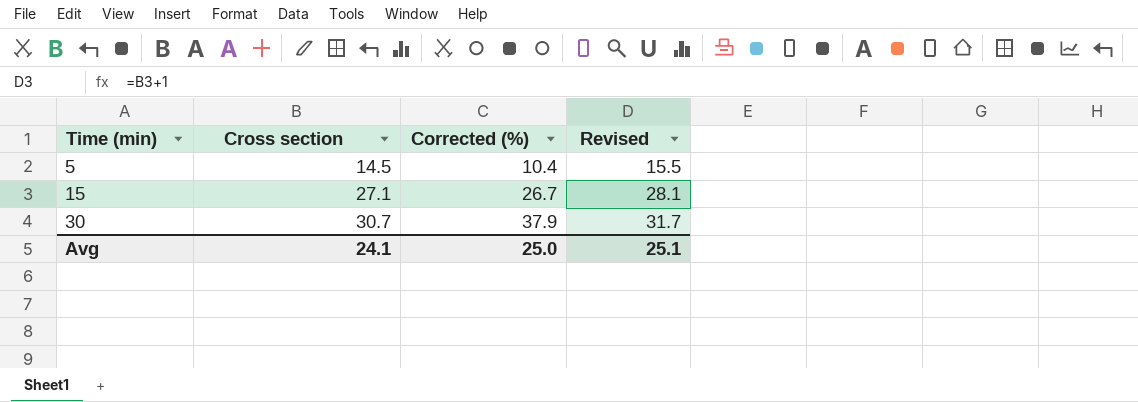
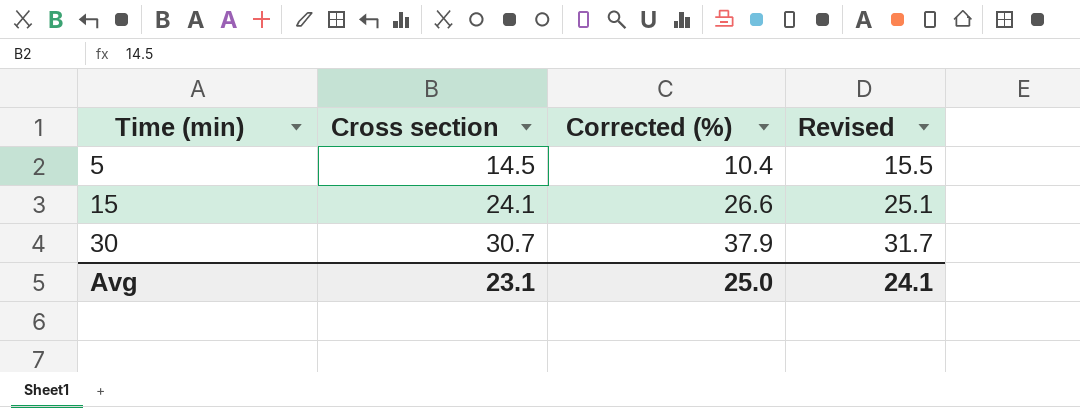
15 | Cross section: 27.1 -> 24.1
15 | Corrected (%): 26.7 -> 26.6
15 | Revised: 28.1 -> 25.1
Avg | Cross section: 24.1 -> 23.1
Avg | Revised: 25.1 -> 24.1

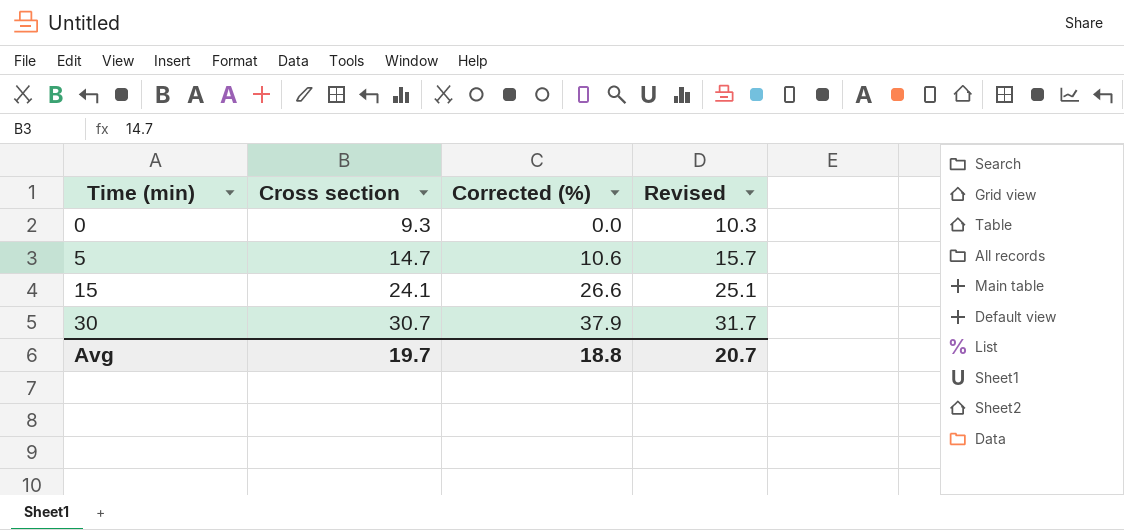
row 0: none -> 9.3 | 0.0 | 10.3
5 | Cross section: 14.5 -> 14.7
5 | Corrected (%): 10.4 -> 10.6
5 | Revised: 15.5 -> 15.7
Avg | Cross section: 23.1 -> 19.7
Avg | Corrected (%): 25.0 -> 18.8
Avg | Revised: 24.1 -> 20.7

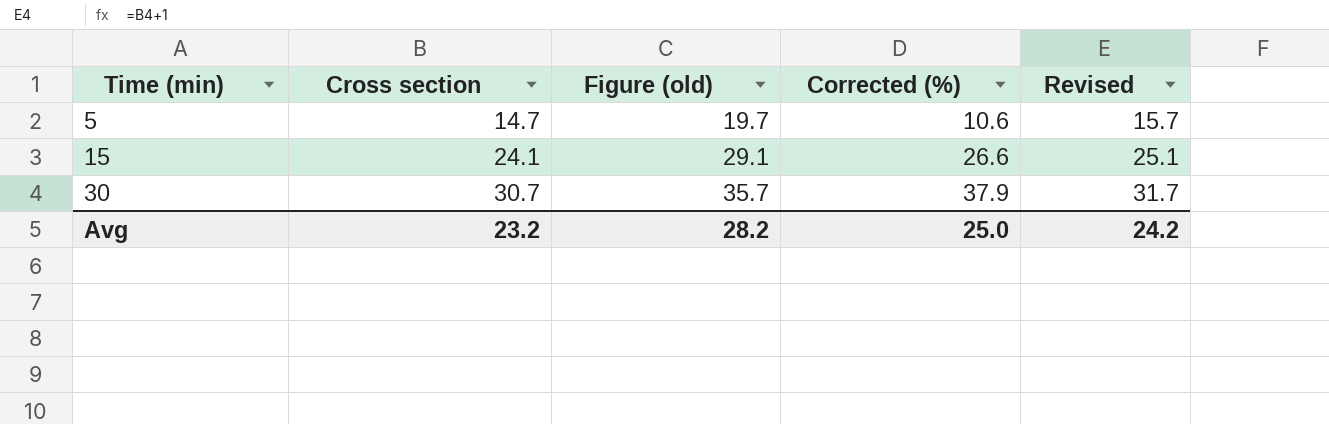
column Figure (old) | formula: none -> [Cross section] + 5
row 0: 9.3 | 0.0 | 10.3 -> none
Avg | Cross section: 19.7 -> 23.2
Avg | Corrected (%): 18.8 -> 25.0
Avg | Revised: 20.7 -> 24.2

